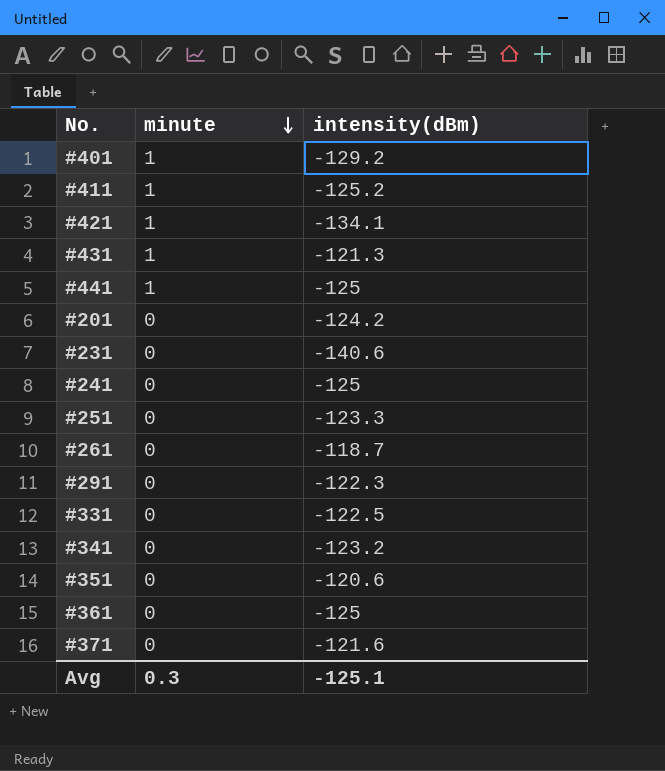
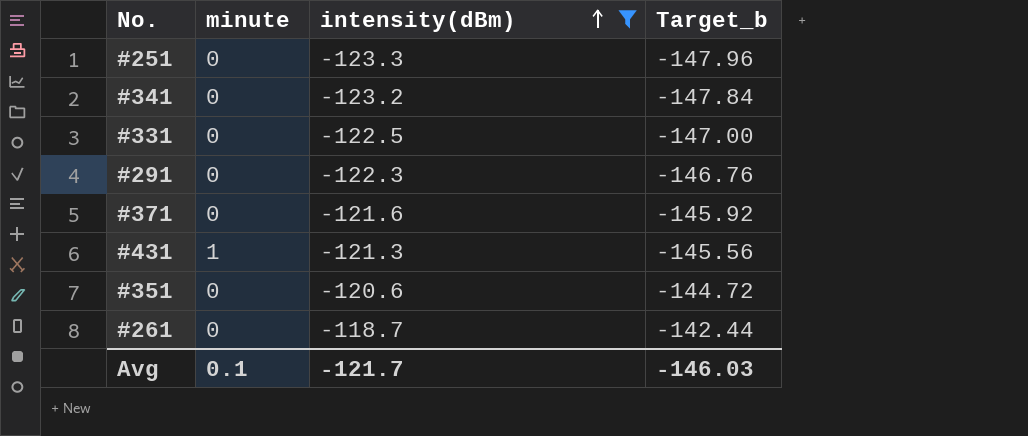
filter: none -> intensity(dBm) >= -123.3
row order: minute descending -> intensity(dBm) ascending
column Target_b | formula: none -> [intensity(dBm)] * 1.2
Avg | minute: 0.3 -> 0.1
Avg | intensity(dBm): -125.1 -> -121.7

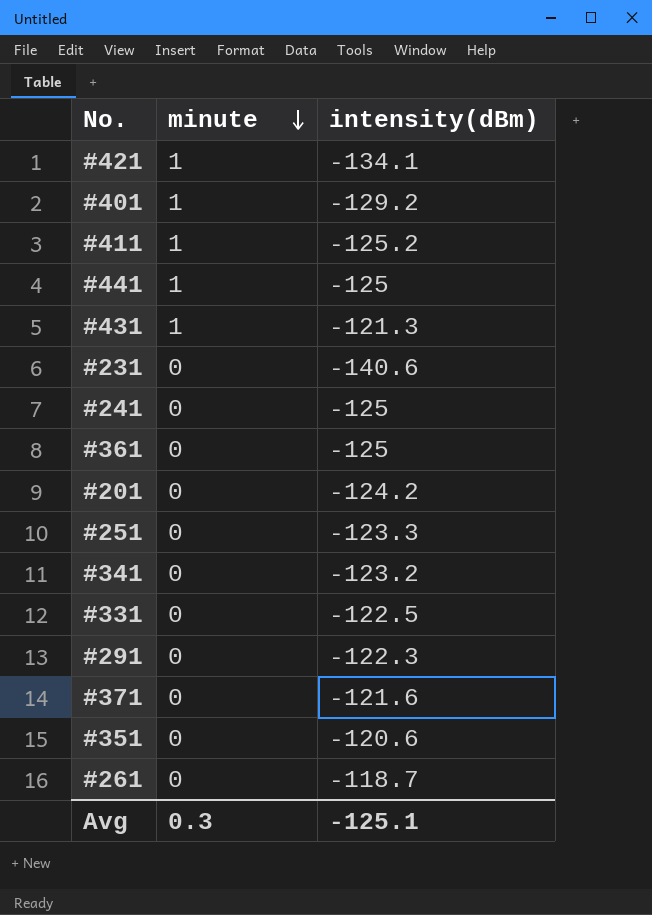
filter: intensity(dBm) >= -123.3 -> none
row order: intensity(dBm) ascending -> minute descending
column Target_b | formula: [intensity(dBm)] * 1.2 -> none
Avg | minute: 0.1 -> 0.3
Avg | intensity(dBm): -121.7 -> -125.1

